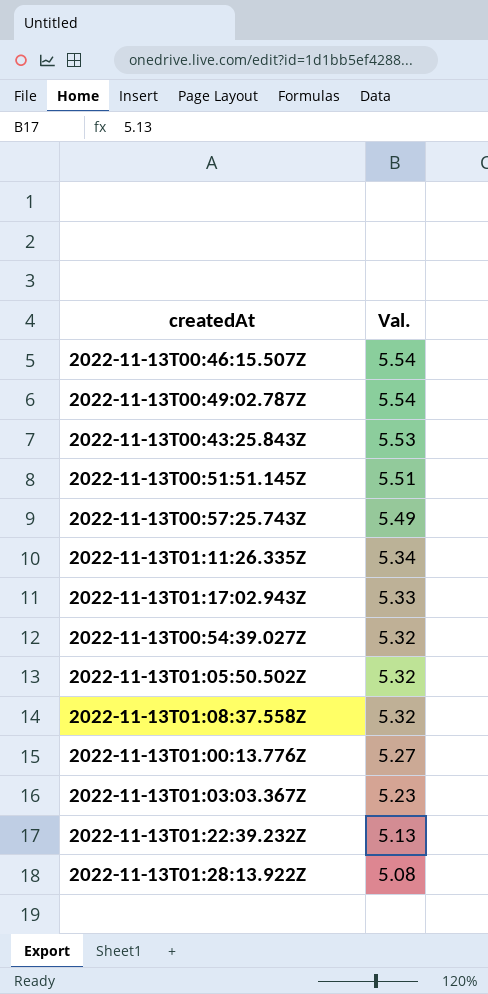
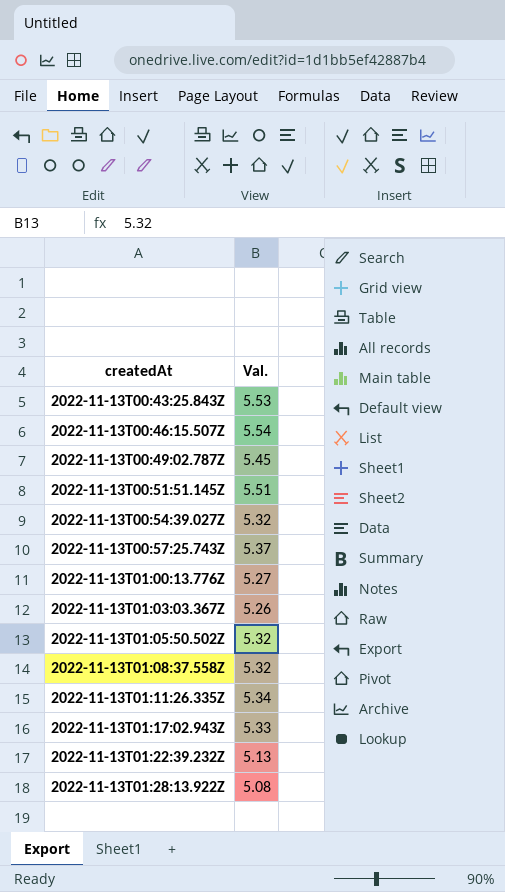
row order: Val. descending -> createdAt ascending
2022-11-13T00:49:02.787Z | Val.: 5.54 -> 5.45
2022-11-13T00:57:25.743Z | Val.: 5.49 -> 5.37
2022-11-13T01:03:03.367Z | Val.: 5.23 -> 5.26

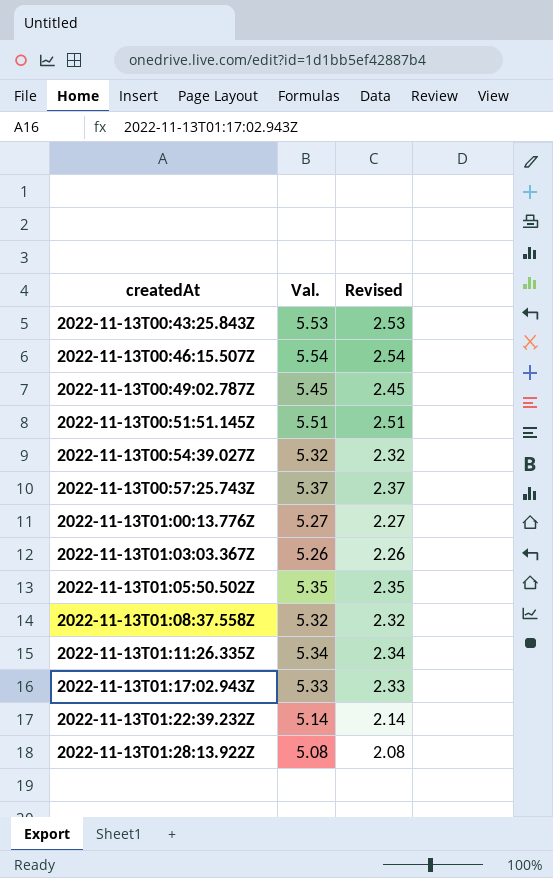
column Revised | formula: none -> [Val.] - 3
2022-11-13T01:05:50.502Z | Val.: 5.32 -> 5.35
2022-11-13T01:22:39.232Z | Val.: 5.13 -> 5.14

